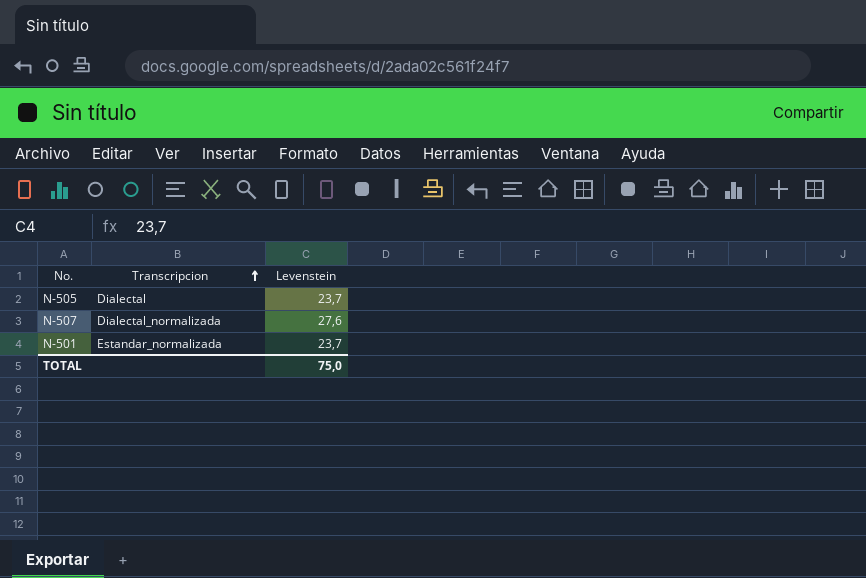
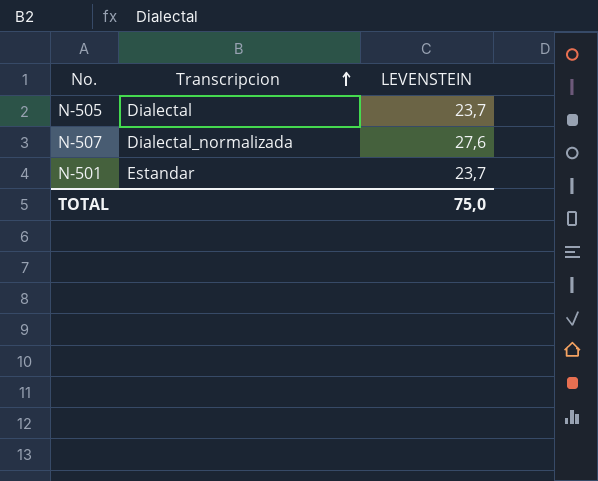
column name: Levenstein -> LEVENSTEIN
N-501 | Transcripcion: Estandar_normalizada -> Estandar

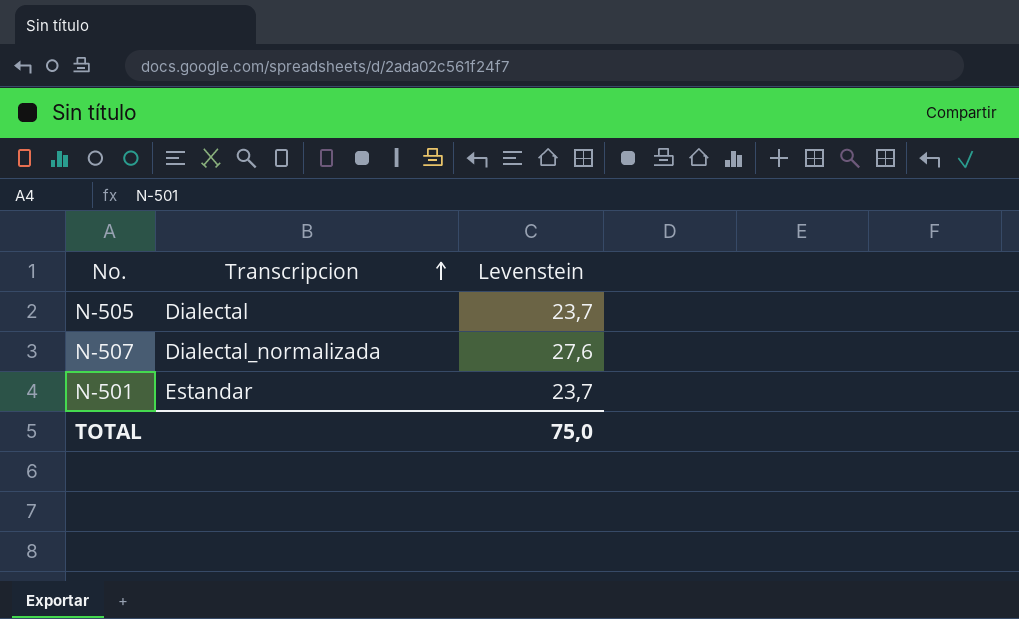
column name: LEVENSTEIN -> Levenstein

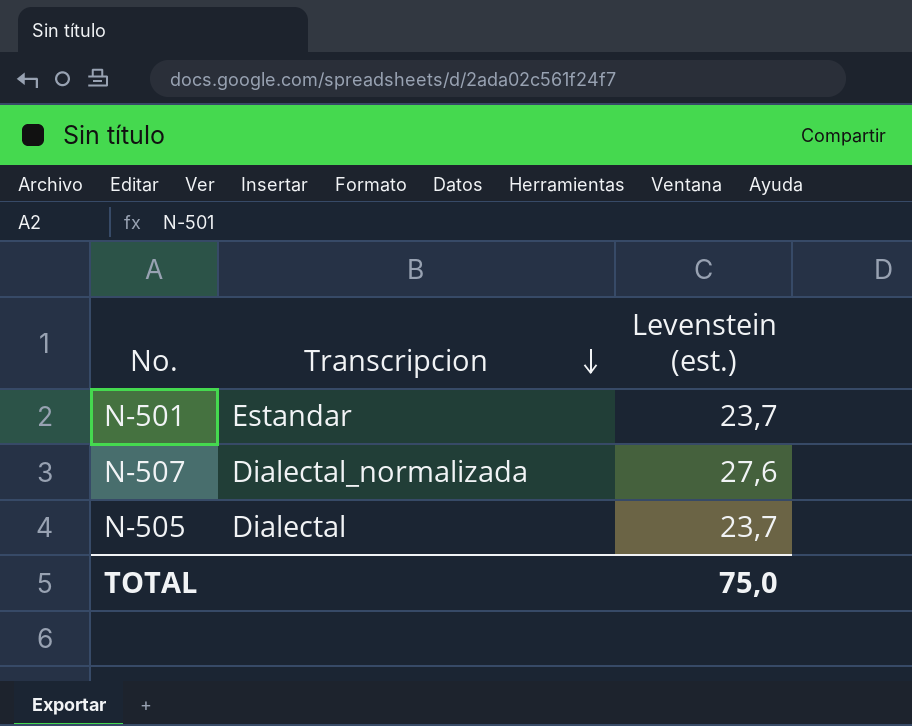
row order: Transcripcion ascending -> Transcripcion descending
column name: Levenstein -> Levenstein (est.)

